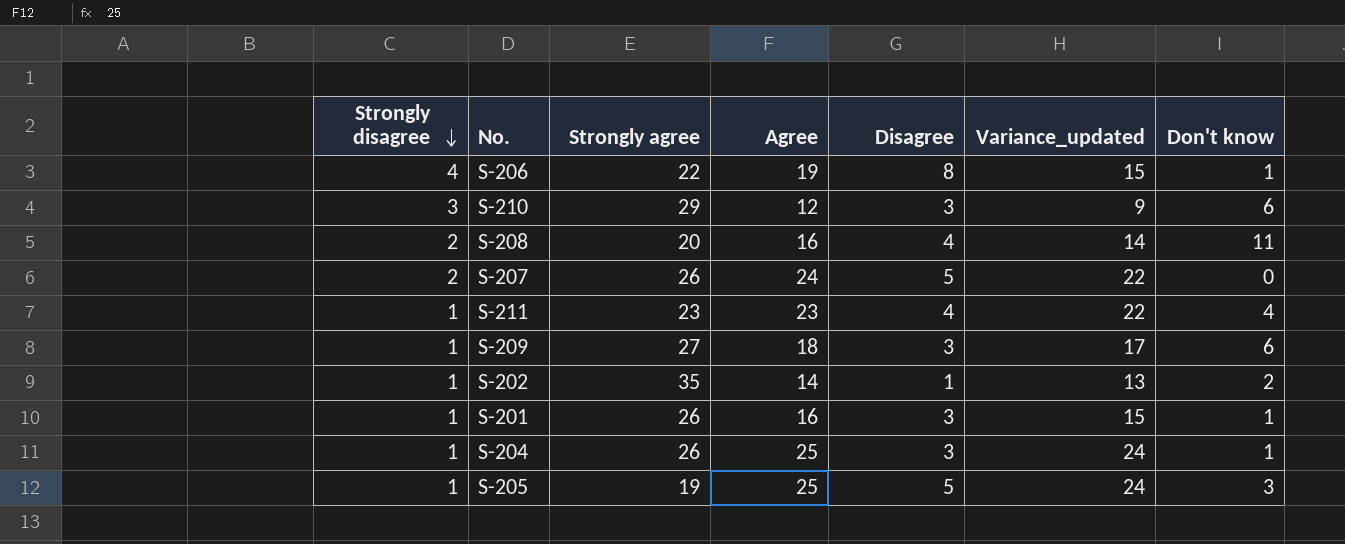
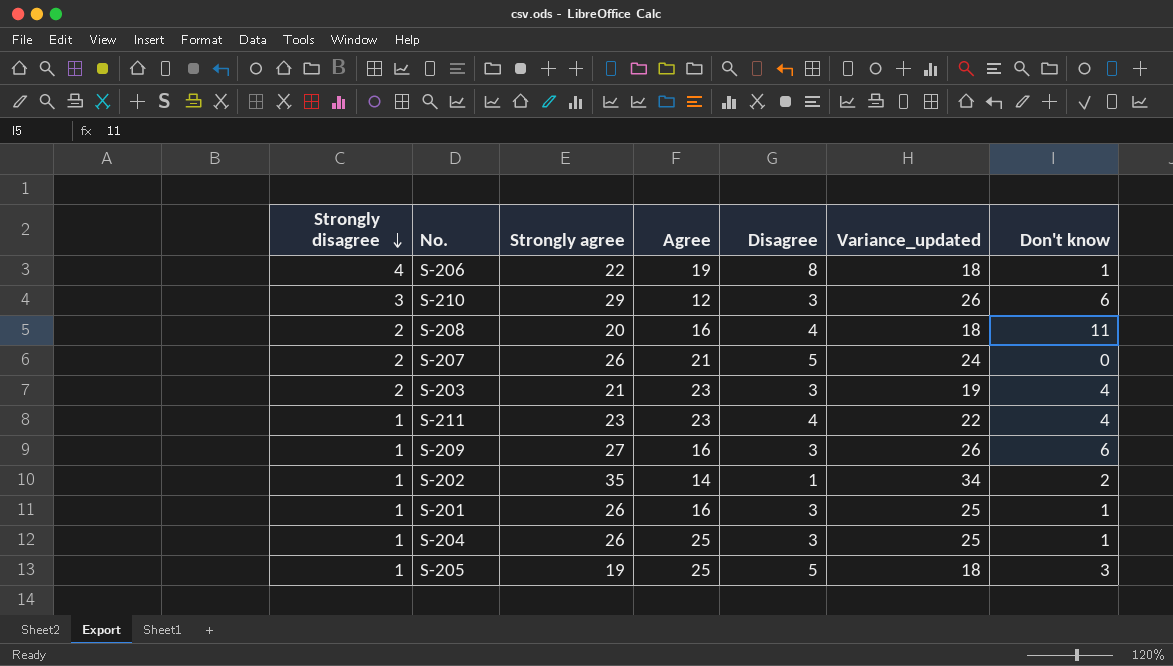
column Variance_updated | formula: [Agree] - [Strongly disagree] -> [Strongly agree] - [Strongly disagree]
S-207 | Agree: 24 -> 21
row S-203: none -> 2 | 21 | 23 | 3 | 19 | 4
S-209 | Agree: 18 -> 16

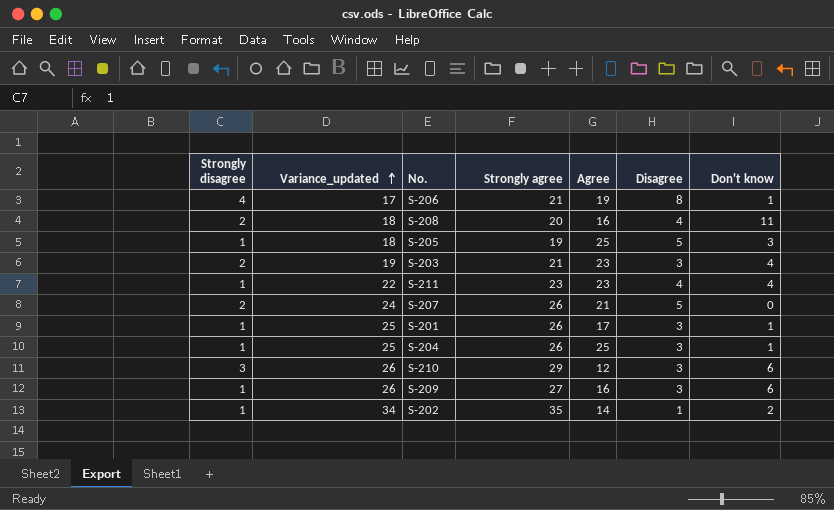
row order: Strongly disagree descending -> Variance_updated ascending
column Variance_updated | position: 6 -> 2
S-206 | Variance_updated: 18 -> 17
S-206 | Strongly agree: 22 -> 21
S-201 | Agree: 16 -> 17

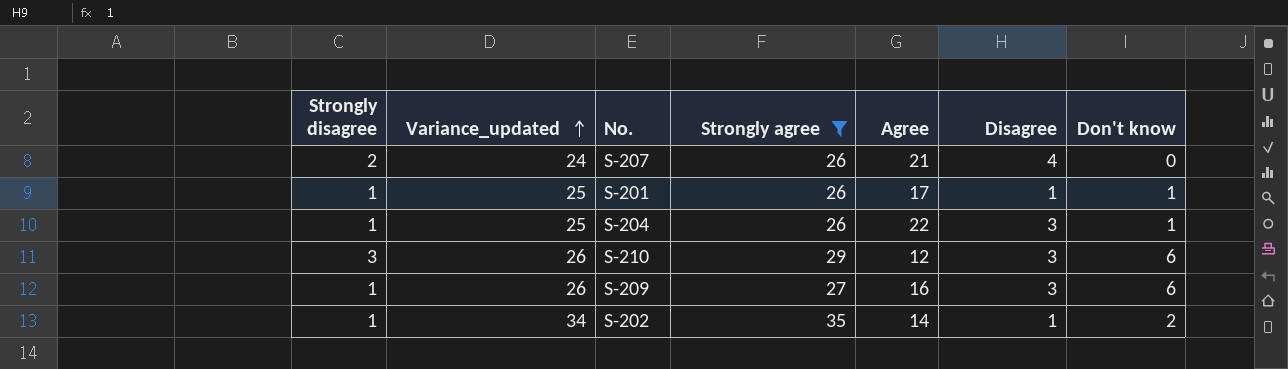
filter: none -> Strongly agree >= 26
S-207 | Disagree: 5 -> 4
S-201 | Disagree: 3 -> 1
S-204 | Agree: 25 -> 22

